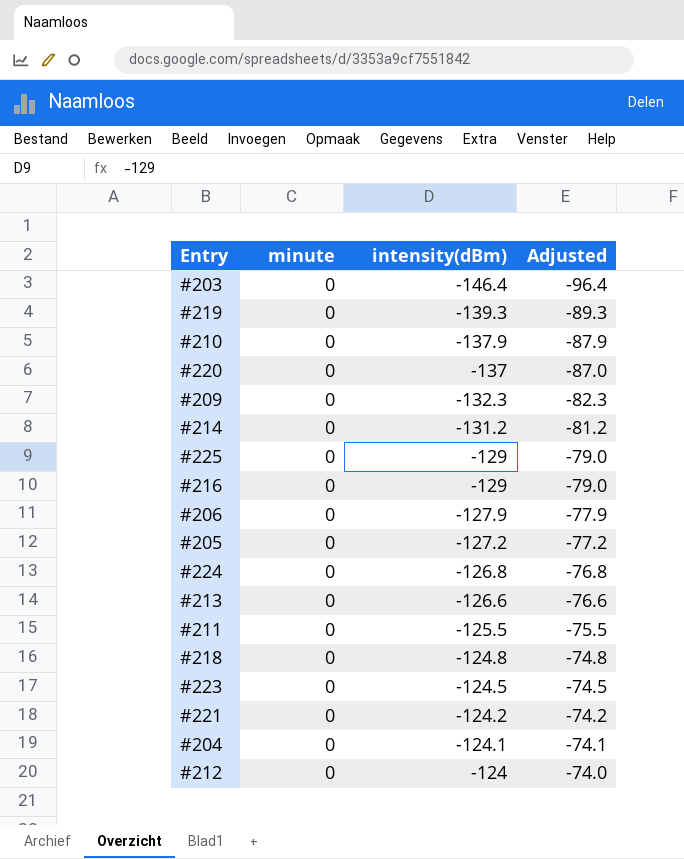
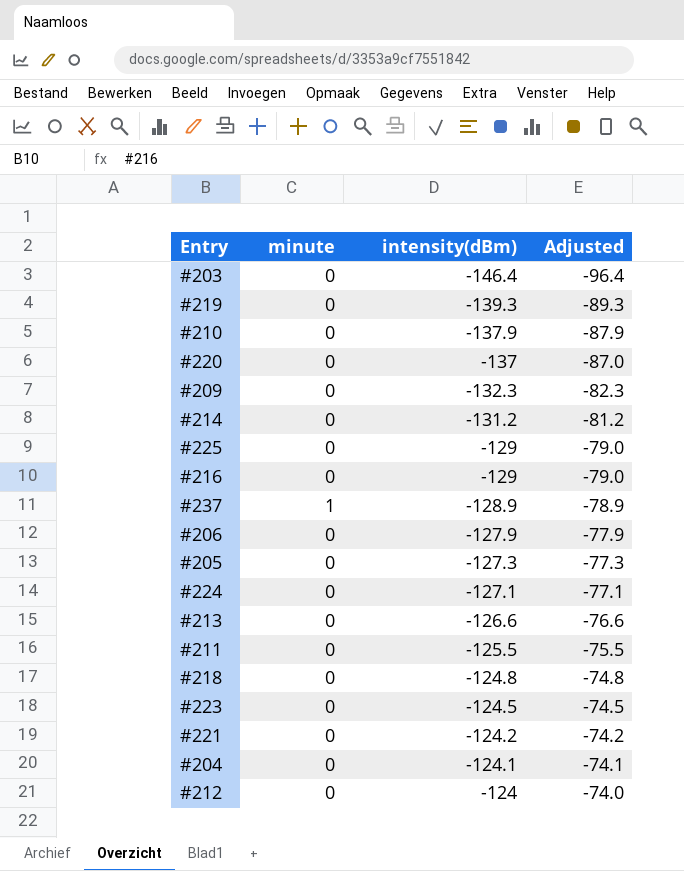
row #237: none -> 1 | -128.9 | -78.9
#205 | intensity(dBm): -127.2 -> -127.3
#205 | Adjusted: -77.2 -> -77.3
#224 | intensity(dBm): -126.8 -> -127.1
#224 | Adjusted: -76.8 -> -77.1

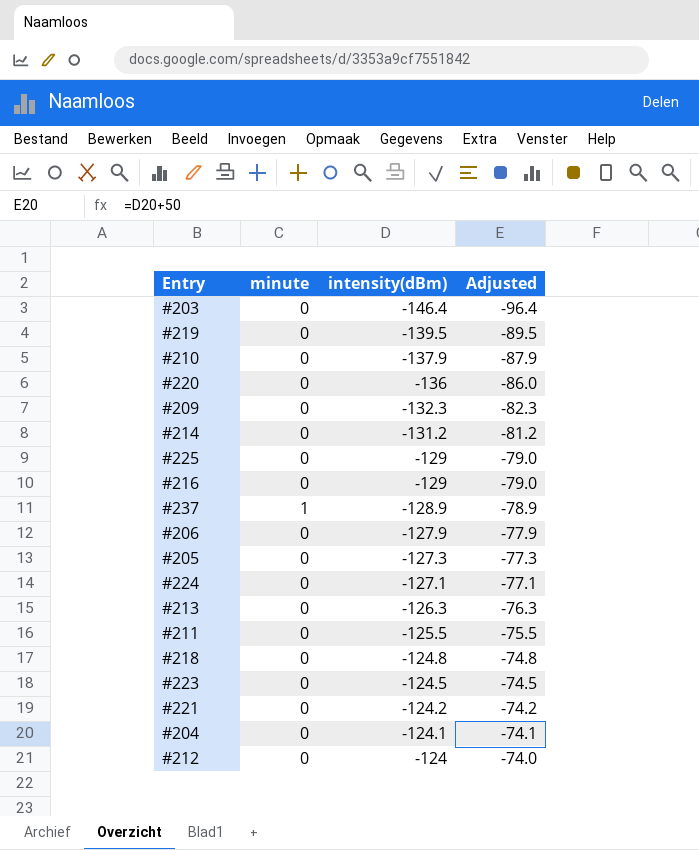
#219 | intensity(dBm): -139.3 -> -139.5
#219 | Adjusted: -89.3 -> -89.5
#220 | intensity(dBm): -137 -> -136
#220 | Adjusted: -87.0 -> -86.0
#213 | intensity(dBm): -126.6 -> -126.3
#213 | Adjusted: -76.6 -> -76.3

